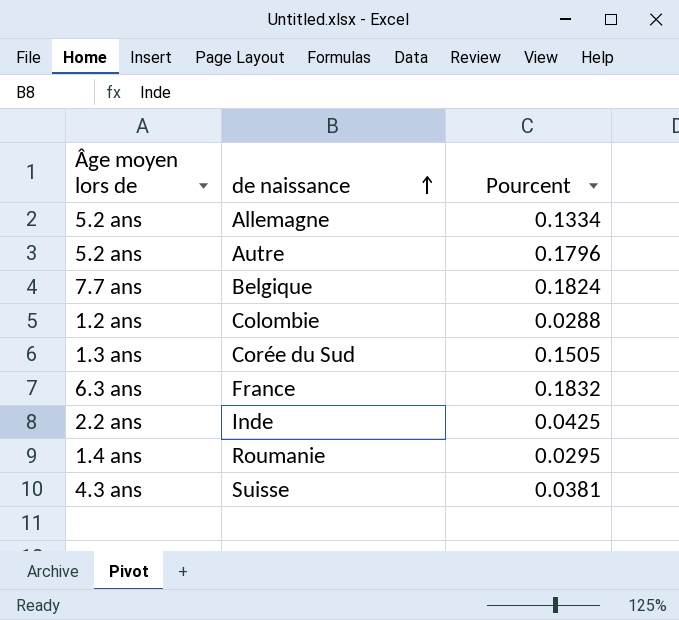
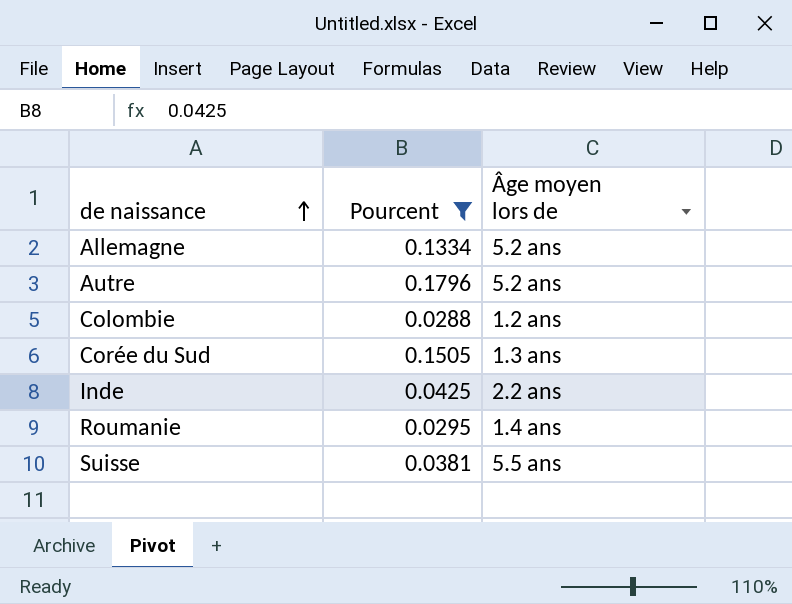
filter: none -> Pourcent <= 0.1796
column Âge moyen lors de | position: 1 -> 3
Suisse | Âge moyen lors de: 4.3 ans -> 5.5 ans

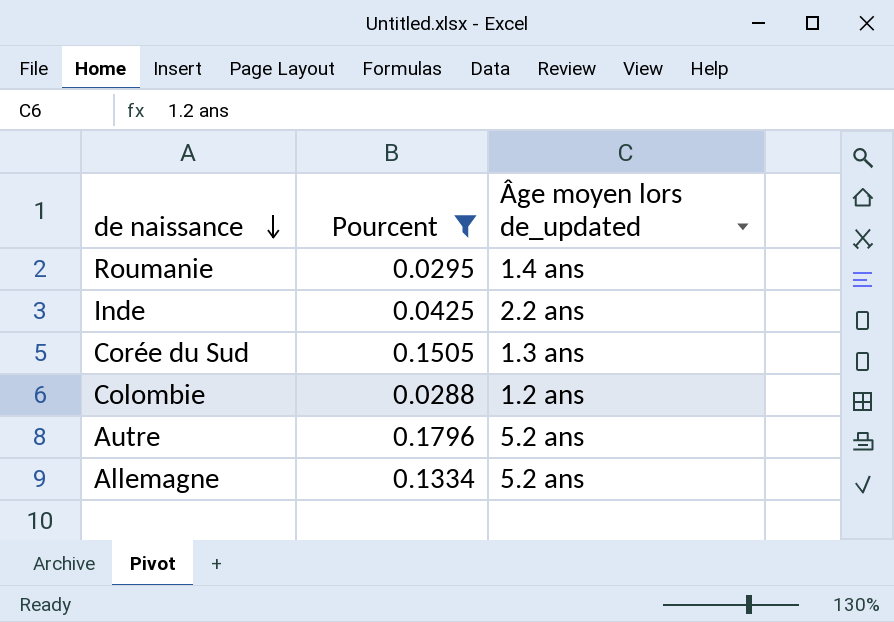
row order: de naissance ascending -> de naissance descending
column name: Âge moyen lors de -> Âge moyen lors de_updated
row Suisse: 0.0381 | 5.5 ans -> none

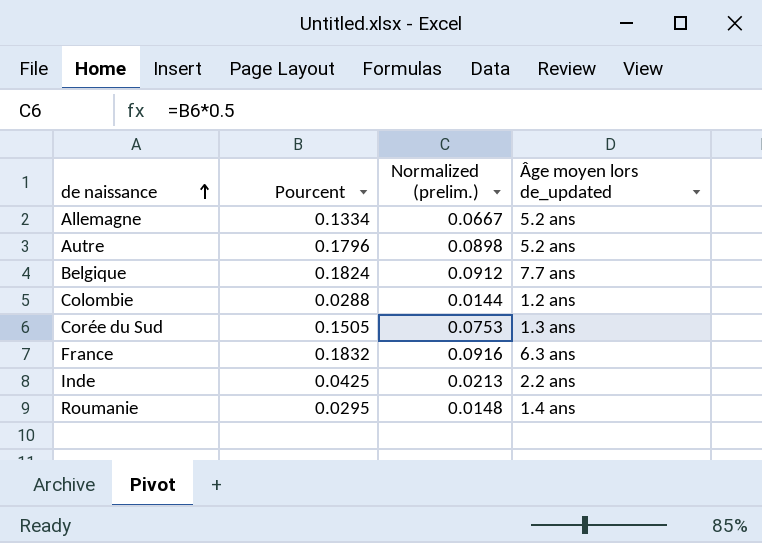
filter: Pourcent <= 0.1796 -> none
row order: de naissance descending -> de naissance ascending
column Normalized (prelim.) | formula: none -> [Pourcent] * 0.5

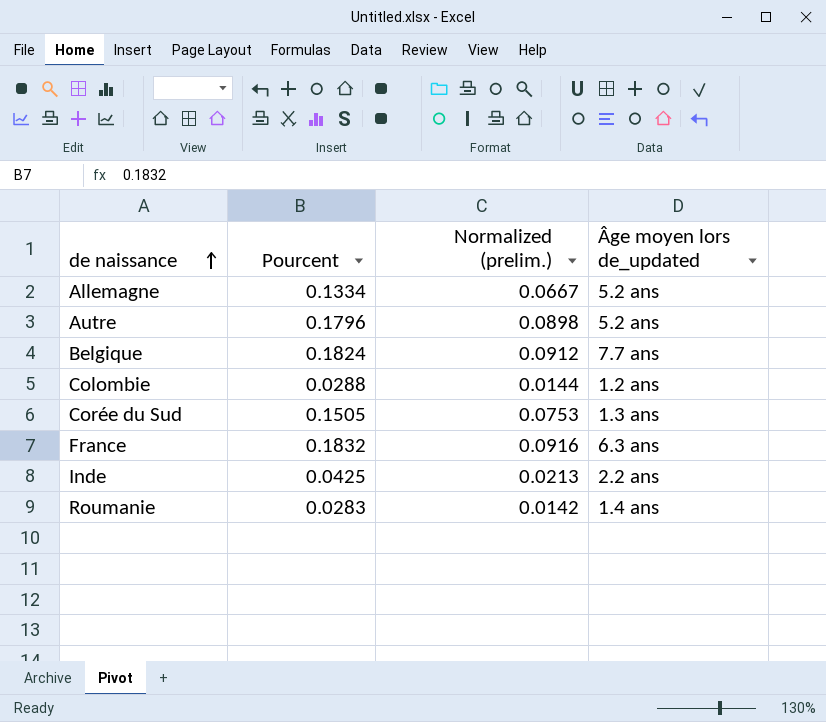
Roumanie | Pourcent: 0.0295 -> 0.0283
Roumanie | Normalized (prelim.): 0.0148 -> 0.0142

